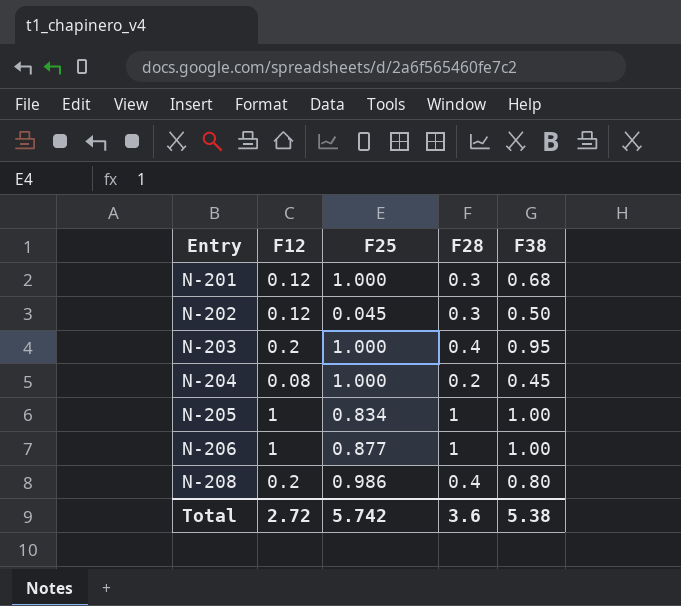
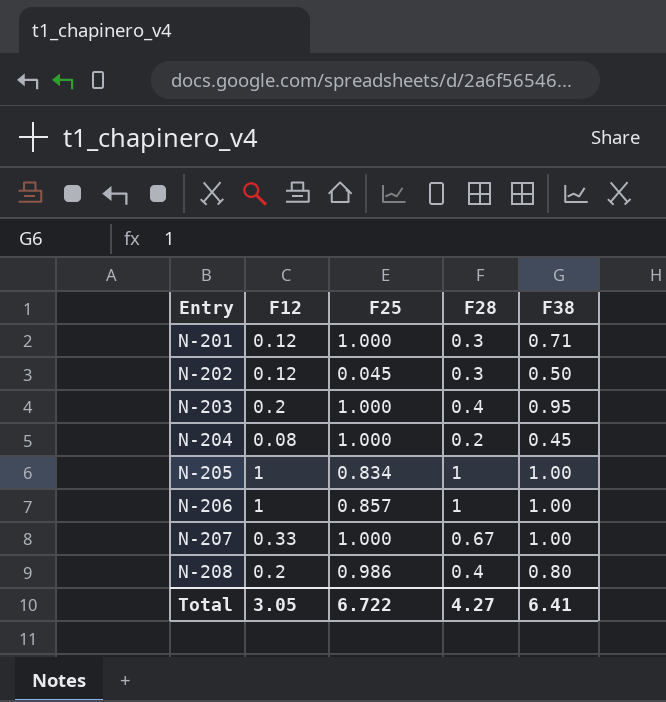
N-201 | F38: 0.68 -> 0.71
N-206 | F25: 0.877 -> 0.857
row N-207: none -> 0.33 | 1.000 | 0.67 | 1.00
Total | F12: 2.72 -> 3.05
Total | F25: 5.742 -> 6.722
Total | F28: 3.6 -> 4.27
Total | F38: 5.38 -> 6.41

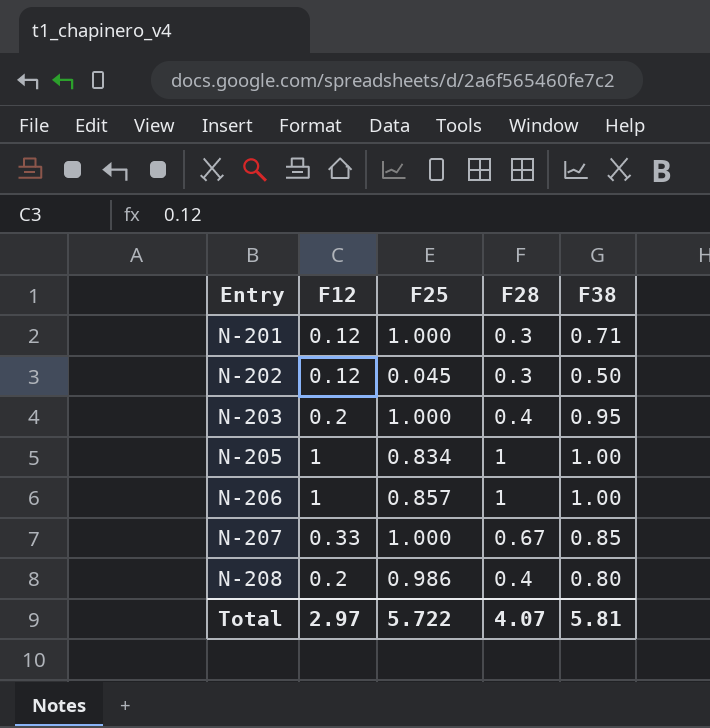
row N-204: 0.08 | 1.000 | 0.2 | 0.45 -> none
N-207 | F38: 1.00 -> 0.85
Total | F12: 3.05 -> 2.97
Total | F25: 6.722 -> 5.722
Total | F28: 4.27 -> 4.07
Total | F38: 6.41 -> 5.81

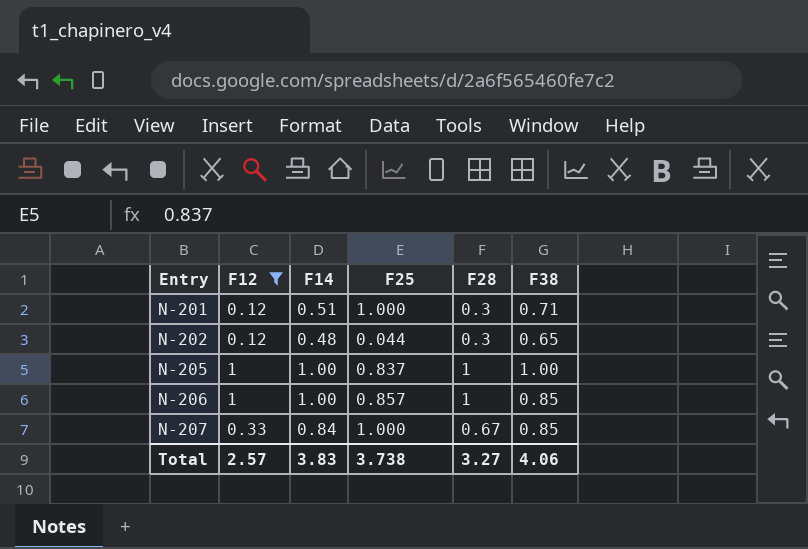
filter: none -> F12 != 0.2
column F14 | position: none -> 3
N-202 | F25: 0.045 -> 0.044
N-202 | F38: 0.50 -> 0.65
N-205 | F25: 0.834 -> 0.837
N-206 | F38: 1.00 -> 0.85
Total | F12: 2.97 -> 2.57
Total | F25: 5.722 -> 3.738
Total | F28: 4.07 -> 3.27
Total | F38: 5.81 -> 4.06

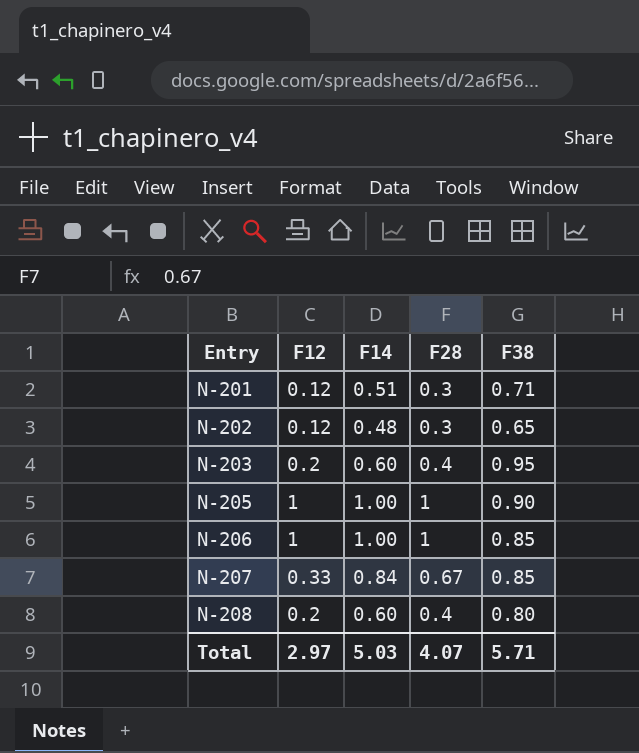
filter: F12 != 0.2 -> none
column F25 | position: 4 -> none
N-205 | F38: 1.00 -> 0.90
Total | F12: 2.57 -> 2.97
Total | F14: 3.83 -> 5.03
Total | F28: 3.27 -> 4.07
Total | F38: 4.06 -> 5.71

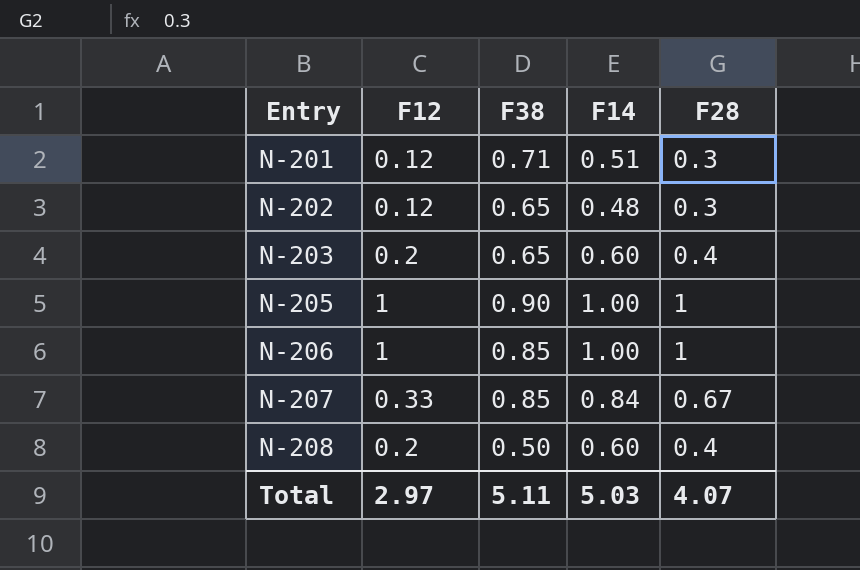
column F38 | position: 5 -> 3
N-203 | F38: 0.95 -> 0.65
N-208 | F38: 0.80 -> 0.50
Total | F38: 5.71 -> 5.11

